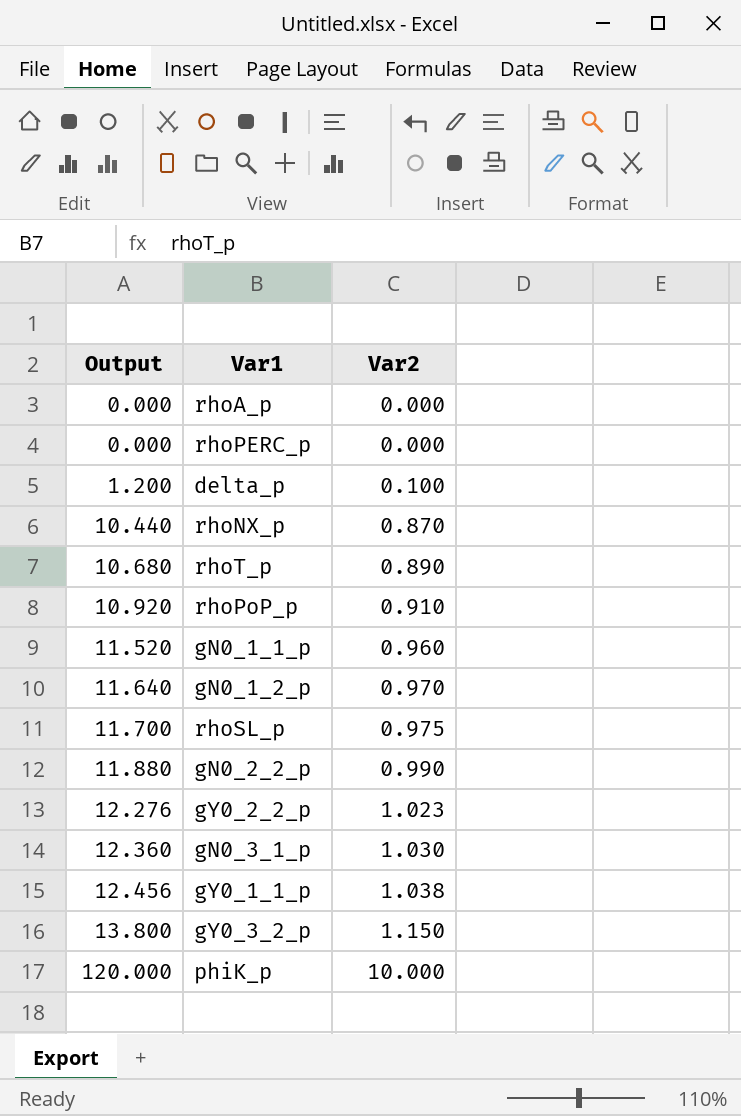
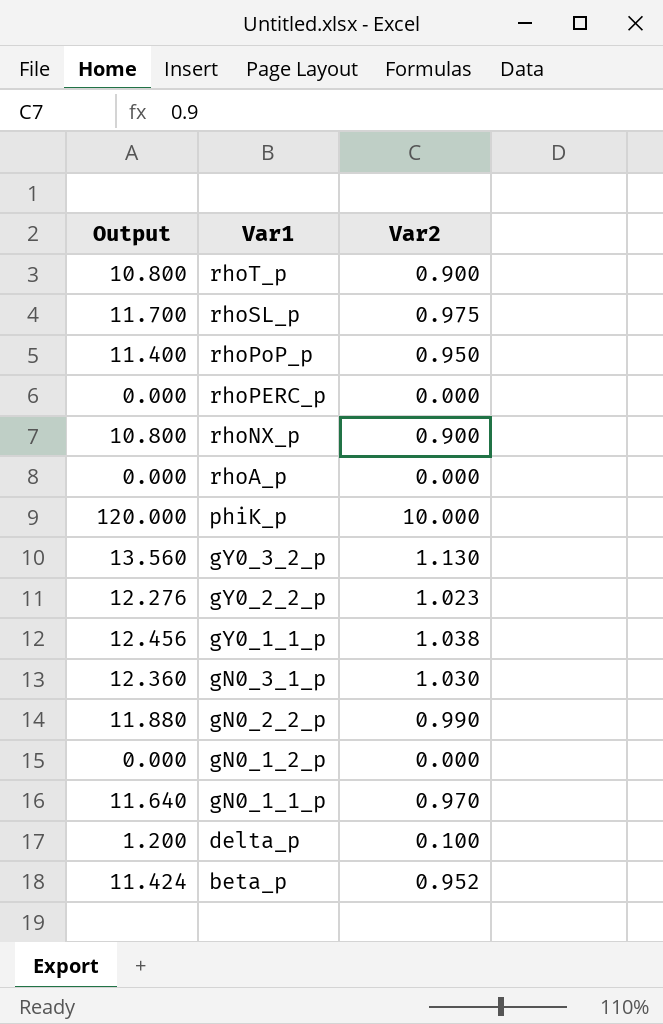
row order: Output ascending -> Var1 descending
rhoT_p | Output: 10.680 -> 10.800
rhoT_p | Var2: 0.890 -> 0.900
rhoPoP_p | Output: 10.920 -> 11.400
rhoPoP_p | Var2: 0.910 -> 0.950
rhoNX_p | Output: 10.440 -> 10.800
rhoNX_p | Var2: 0.870 -> 0.900
gY0_3_2_p | Output: 13.800 -> 13.560
gY0_3_2_p | Var2: 1.150 -> 1.130
gN0_1_2_p | Output: 11.640 -> 0.000
gN0_1_2_p | Var2: 0.970 -> 0.000
gN0_1_1_p | Output: 11.520 -> 11.640
gN0_1_1_p | Var2: 0.960 -> 0.970
row beta_p: none -> 11.424 | 0.952

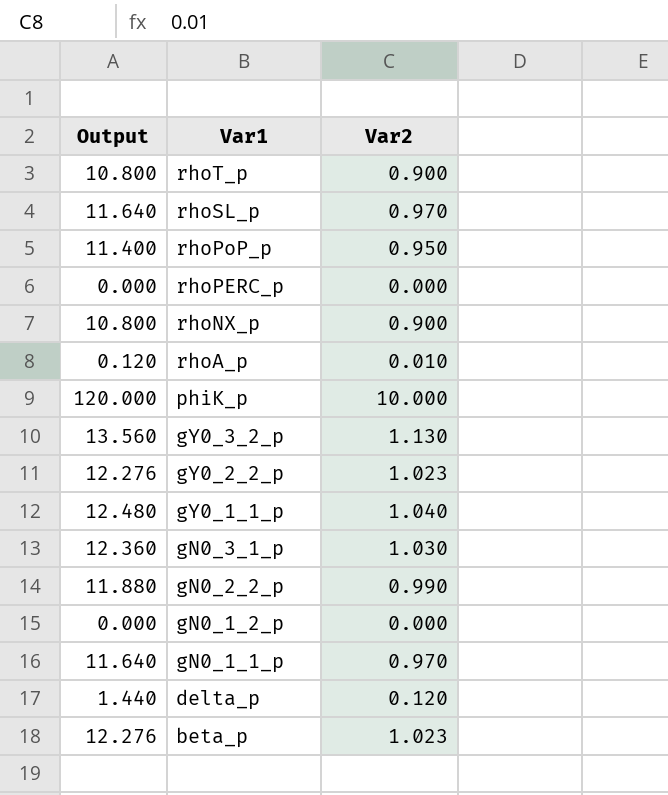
rhoSL_p | Output: 11.700 -> 11.640
rhoSL_p | Var2: 0.975 -> 0.970
rhoA_p | Output: 0.000 -> 0.120
rhoA_p | Var2: 0.000 -> 0.010
gY0_1_1_p | Output: 12.456 -> 12.480
gY0_1_1_p | Var2: 1.038 -> 1.040
delta_p | Output: 1.200 -> 1.440
delta_p | Var2: 0.100 -> 0.120
beta_p | Output: 11.424 -> 12.276
beta_p | Var2: 0.952 -> 1.023

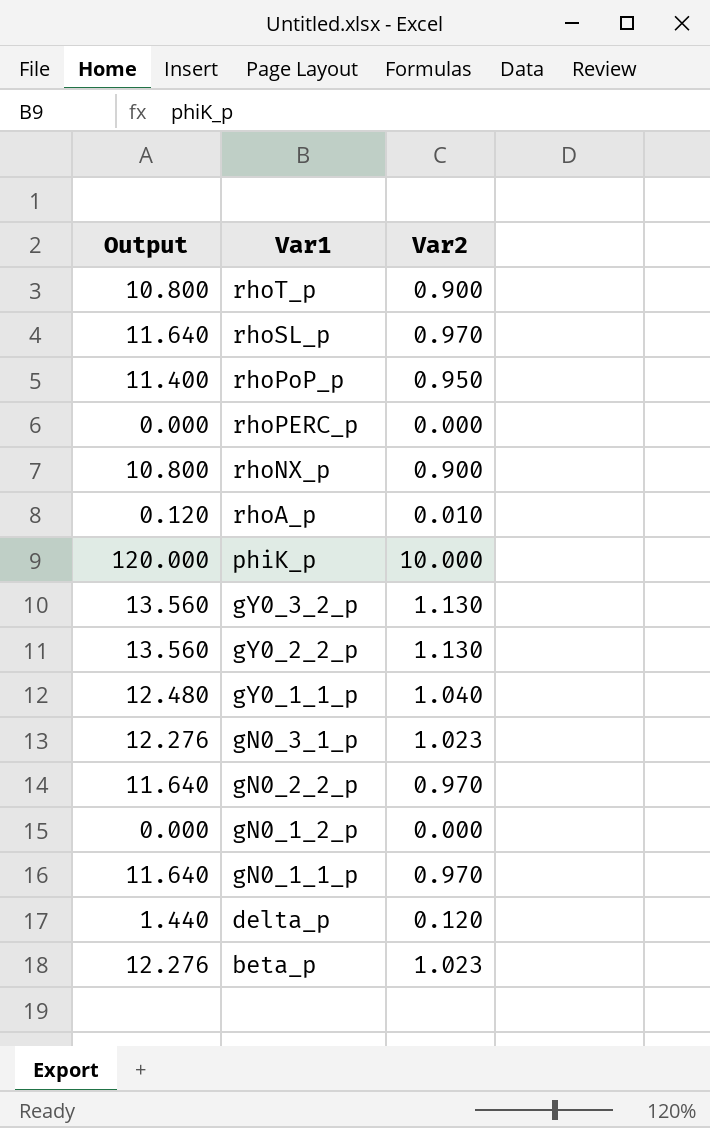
gY0_2_2_p | Output: 12.276 -> 13.560
gY0_2_2_p | Var2: 1.023 -> 1.130
gN0_3_1_p | Output: 12.360 -> 12.276
gN0_3_1_p | Var2: 1.030 -> 1.023
gN0_2_2_p | Output: 11.880 -> 11.640
gN0_2_2_p | Var2: 0.990 -> 0.970

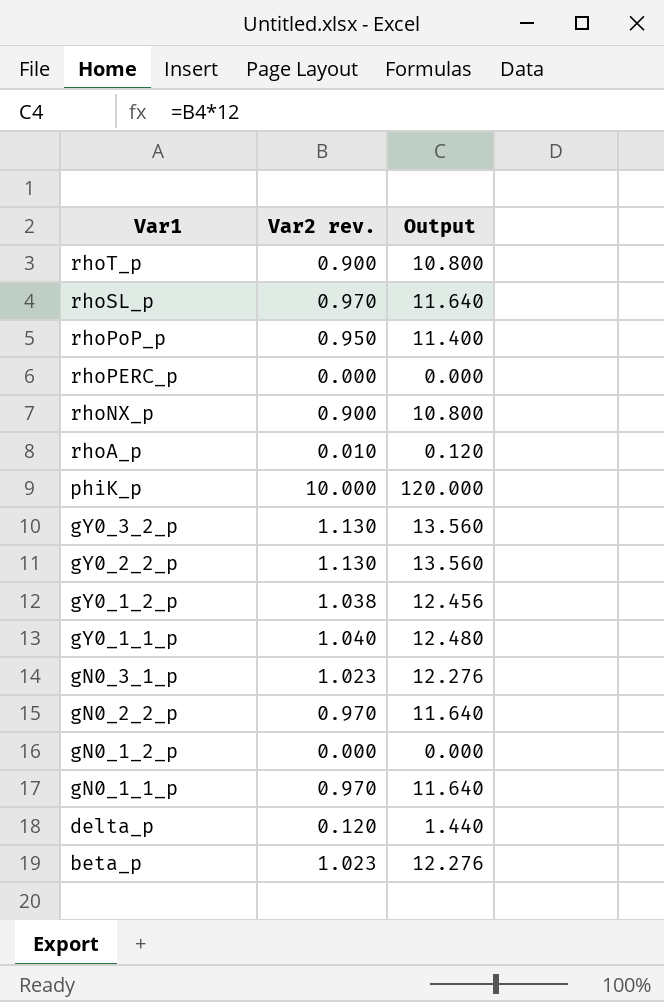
column name: Var2 -> Var2 rev.
column Output | position: 1 -> 3
row gY0_1_2_p: none -> 1.038 | 12.456

